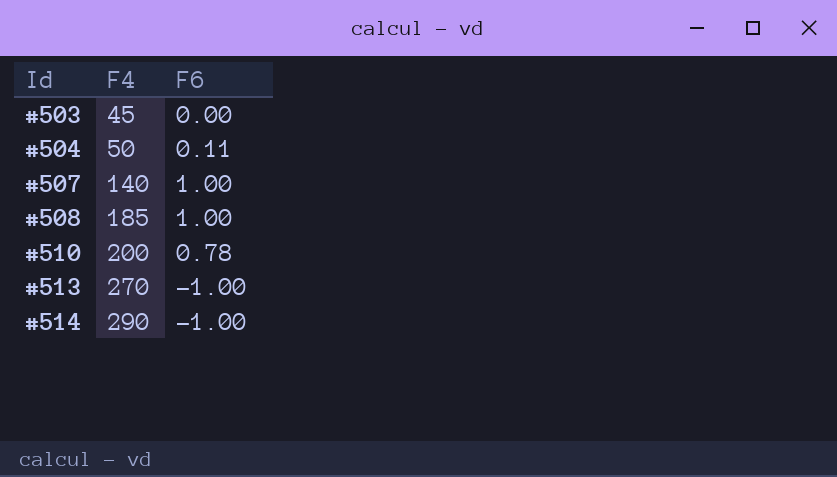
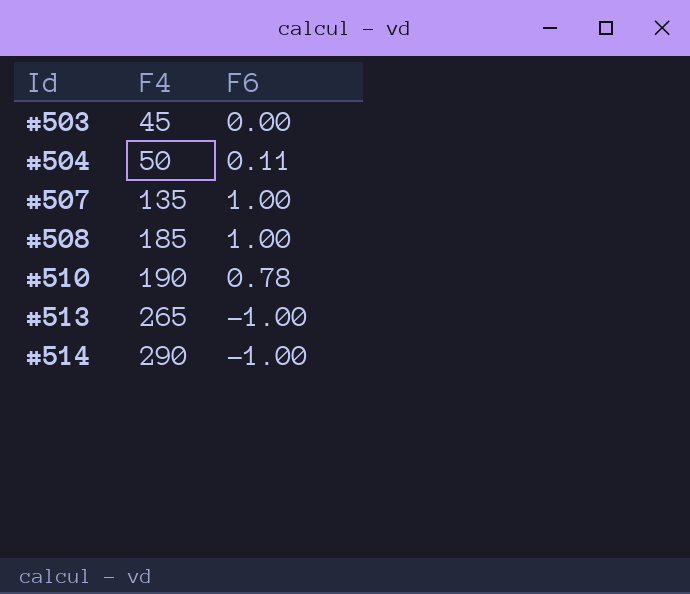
#507 | F4: 140 -> 135
#510 | F4: 200 -> 190
#513 | F4: 270 -> 265

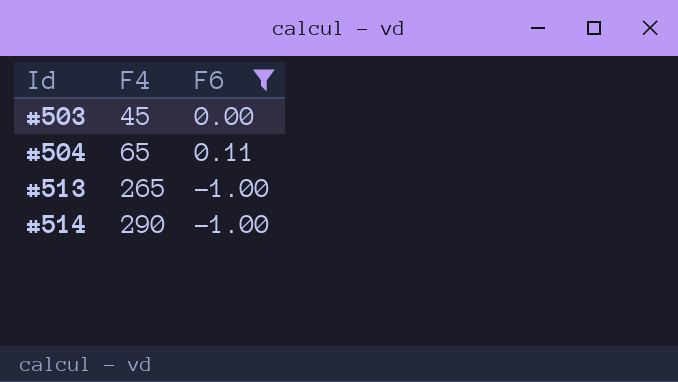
filter: none -> F6 <= 0.11
#504 | F4: 50 -> 65

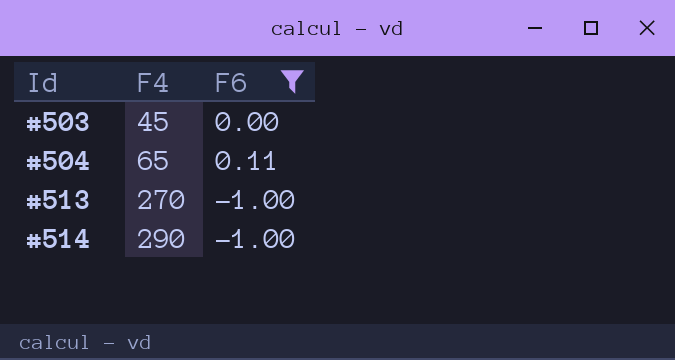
#513 | F4: 265 -> 270

